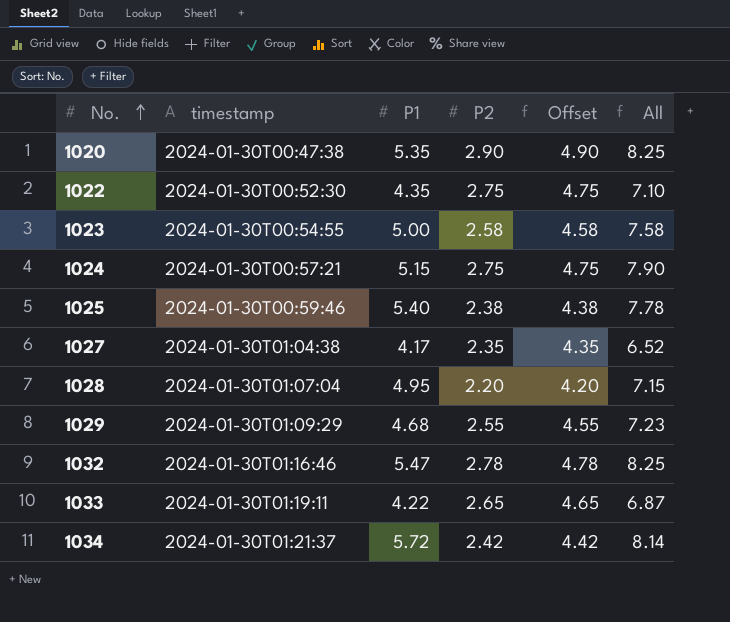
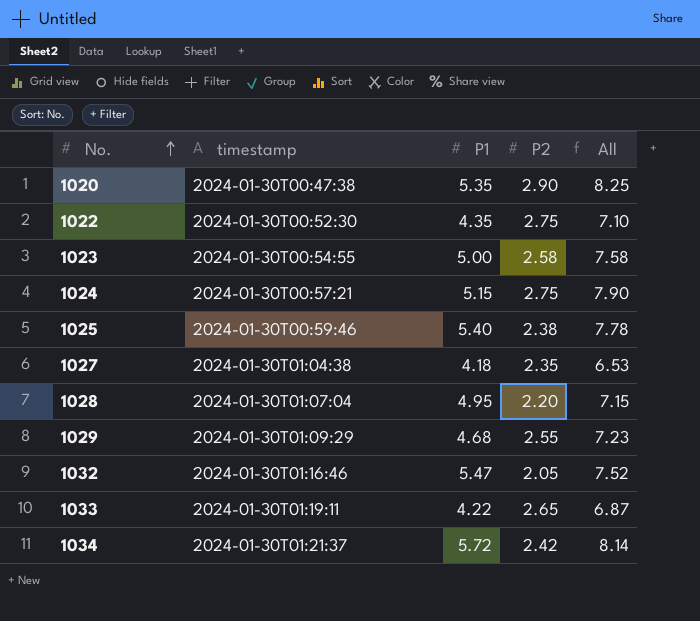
column Offset | formula: [P2] + 2 -> none
1027 | P1: 4.17 -> 4.18
1027 | All: 6.52 -> 6.53
1032 | P2: 2.78 -> 2.05
1032 | All: 8.25 -> 7.52

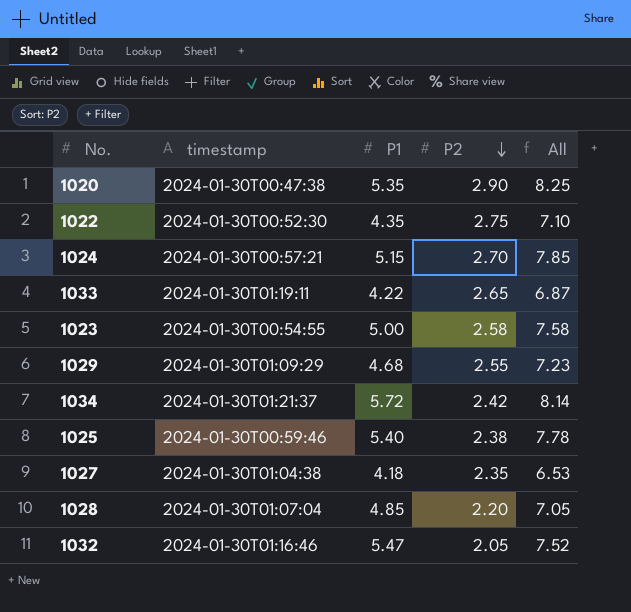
row order: No. ascending -> P2 descending
1024 | P2: 2.75 -> 2.70
1024 | All: 7.90 -> 7.85
1028 | P1: 4.95 -> 4.85
1028 | All: 7.15 -> 7.05

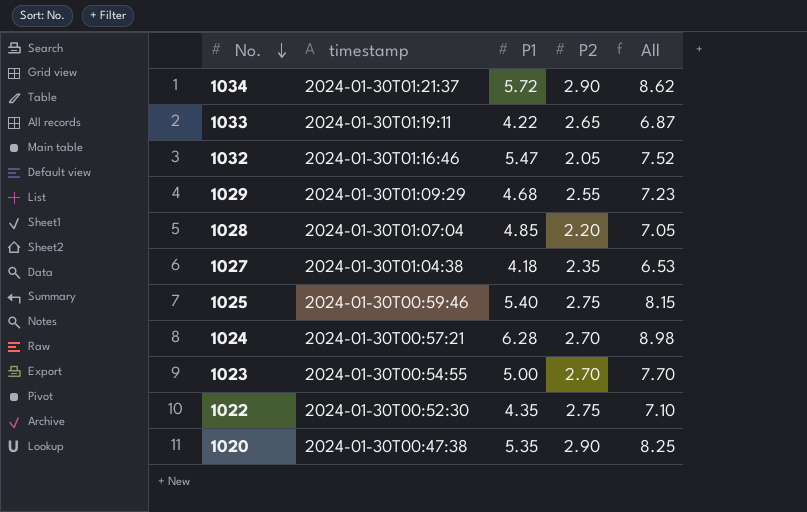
row order: P2 descending -> No. descending
1034 | P2: 2.42 -> 2.90
1034 | All: 8.14 -> 8.62
1025 | P2: 2.38 -> 2.75
1025 | All: 7.78 -> 8.15
1024 | P1: 5.15 -> 6.28
1024 | All: 7.85 -> 8.98
1023 | P2: 2.58 -> 2.70
1023 | All: 7.58 -> 7.70

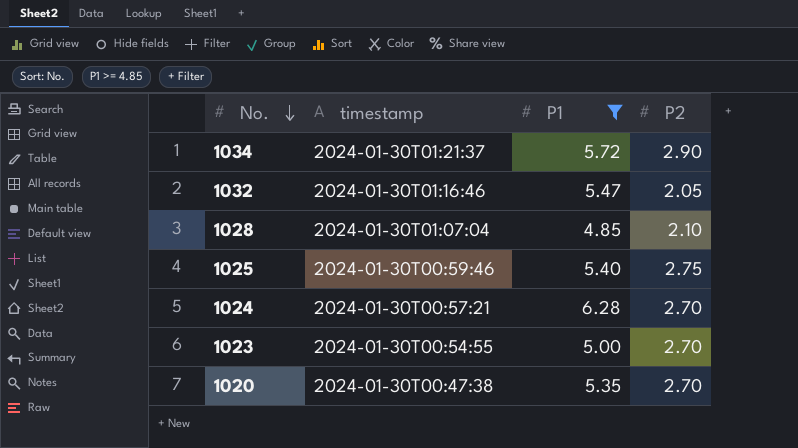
filter: none -> P1 >= 4.85
column All | formula: [P1] + [P2] -> none
1028 | P2: 2.20 -> 2.10
1020 | P2: 2.90 -> 2.70

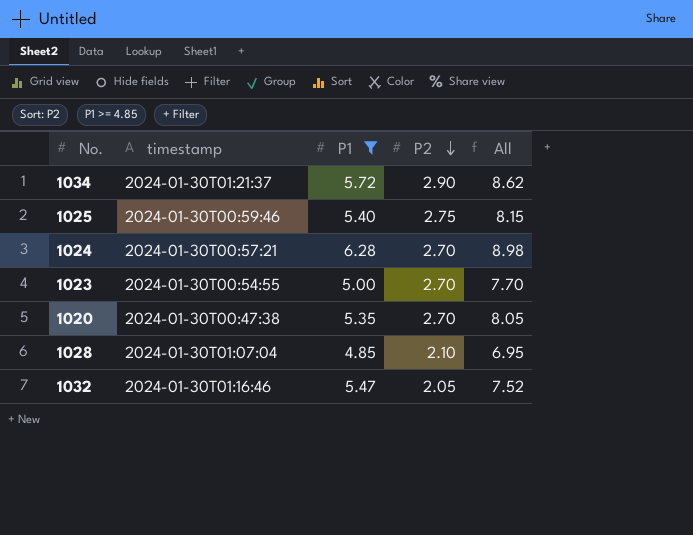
row order: No. descending -> P2 descending
column All | formula: none -> [P1] + [P2]

